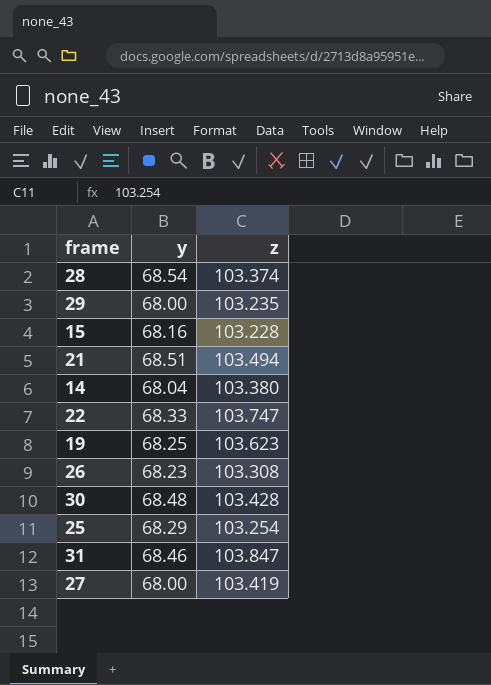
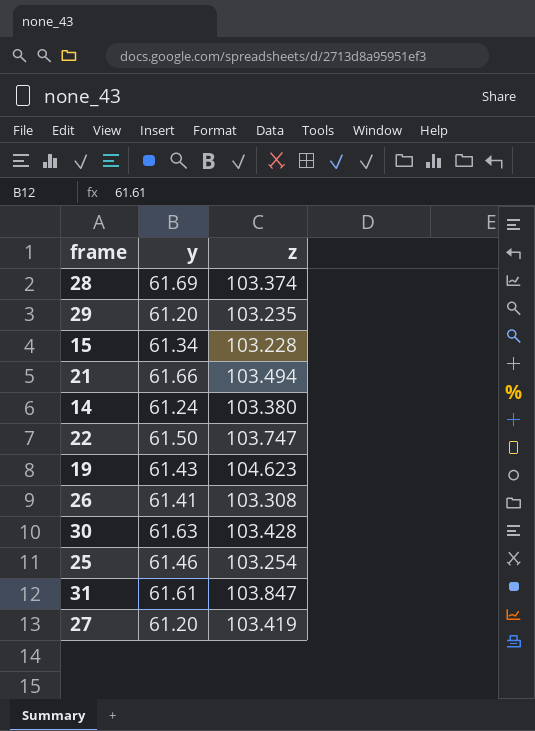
28 | y: 68.54 -> 61.69
29 | y: 68.00 -> 61.20
15 | y: 68.16 -> 61.34
21 | y: 68.51 -> 61.66
14 | y: 68.04 -> 61.24
22 | y: 68.33 -> 61.50
19 | y: 68.25 -> 61.43
19 | z: 103.623 -> 104.623
26 | y: 68.23 -> 61.41
30 | y: 68.48 -> 61.63
25 | y: 68.29 -> 61.46
31 | y: 68.46 -> 61.61
27 | y: 68.00 -> 61.20

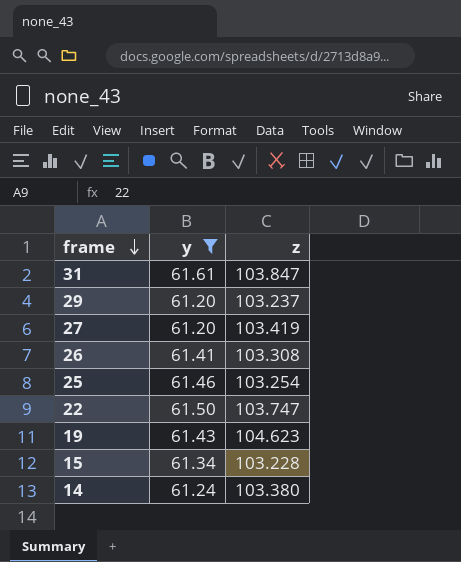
filter: none -> y <= 61.61
row order: none -> frame descending
29 | z: 103.235 -> 103.237

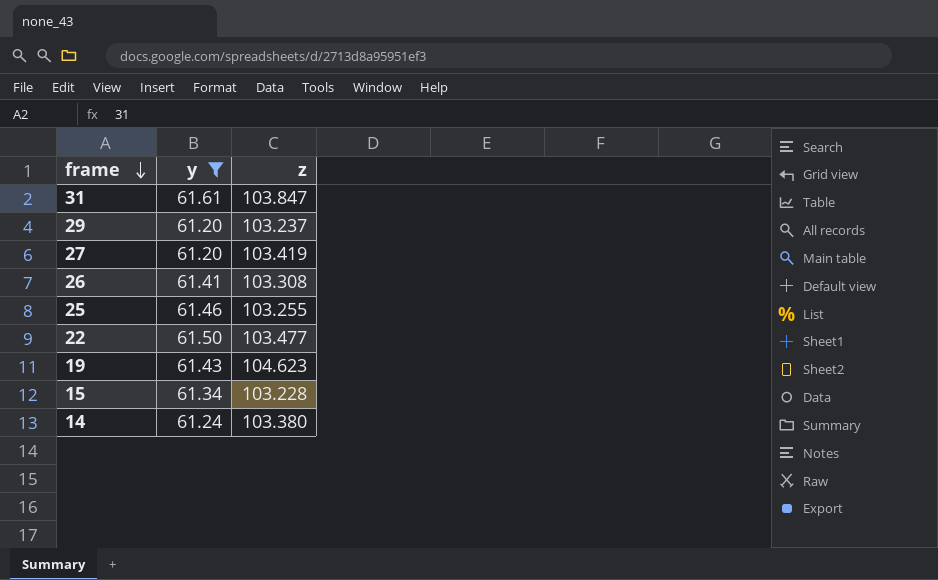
25 | z: 103.254 -> 103.255
22 | z: 103.747 -> 103.477

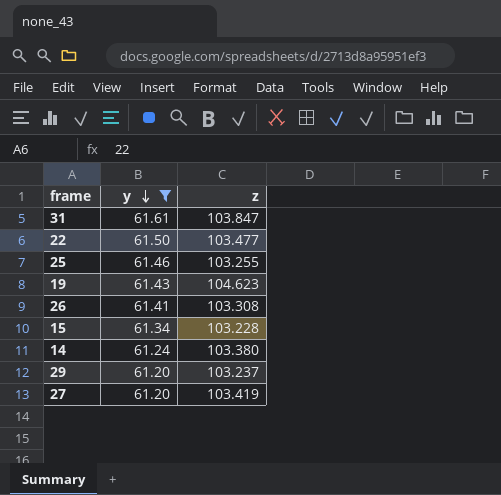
row order: frame descending -> y descending

